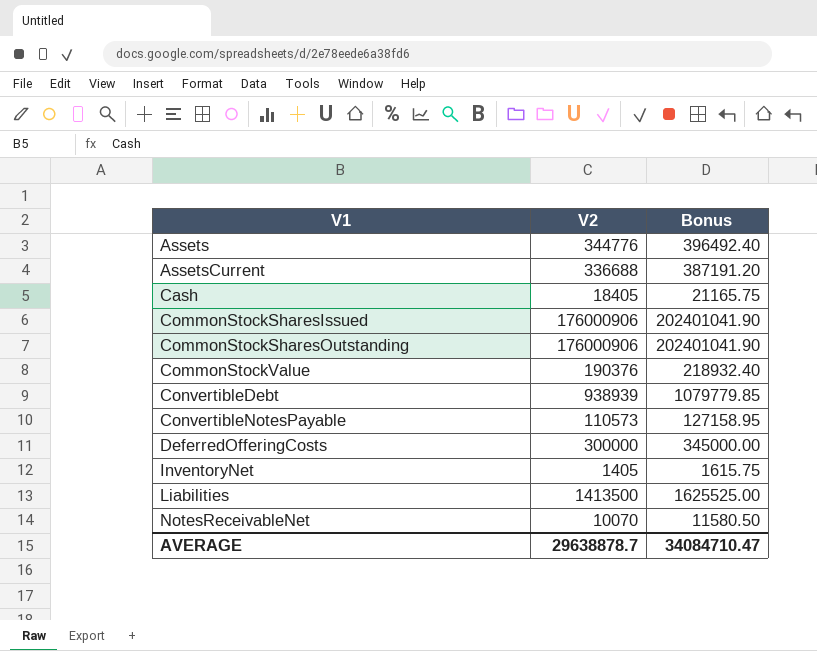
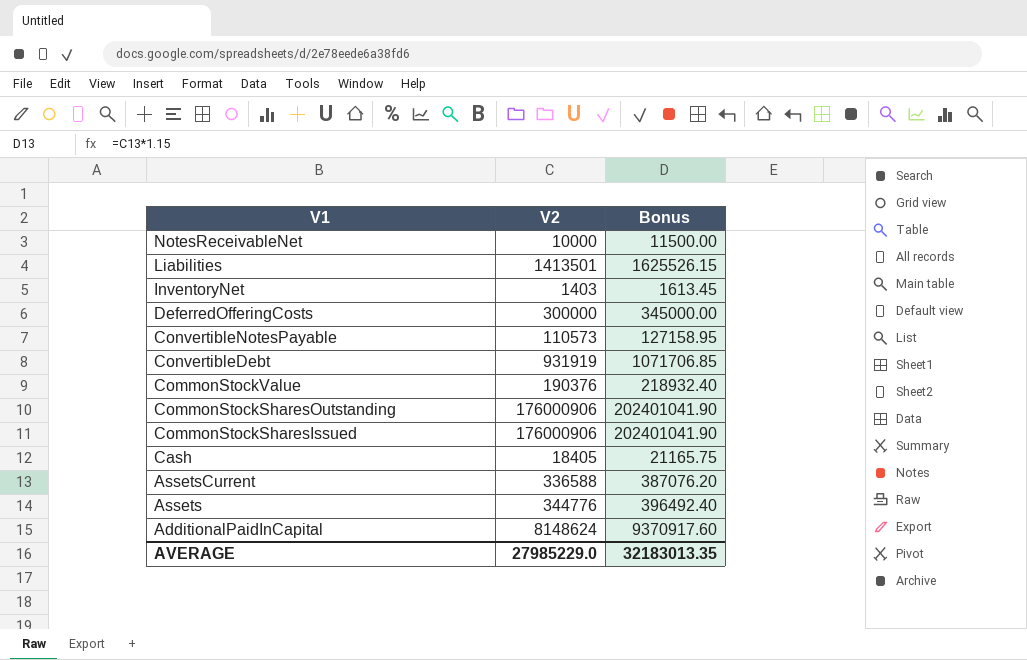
row order: V1 ascending -> V1 descending
NotesReceivableNet | V2: 10070 -> 10000
NotesReceivableNet | Bonus: 11580.50 -> 11500.00
Liabilities | V2: 1413500 -> 1413501
Liabilities | Bonus: 1625525.00 -> 1625526.15
InventoryNet | V2: 1405 -> 1403
InventoryNet | Bonus: 1615.75 -> 1613.45
ConvertibleDebt | V2: 938939 -> 931919
ConvertibleDebt | Bonus: 1079779.85 -> 1071706.85
AssetsCurrent | V2: 336688 -> 336588
AssetsCurrent | Bonus: 387191.20 -> 387076.20
row AdditionalPaidInCapital: none -> 8148624 | 9370917.60
AVERAGE | V2: 29638878.7 -> 27985229.0
AVERAGE | Bonus: 34084710.47 -> 32183013.35

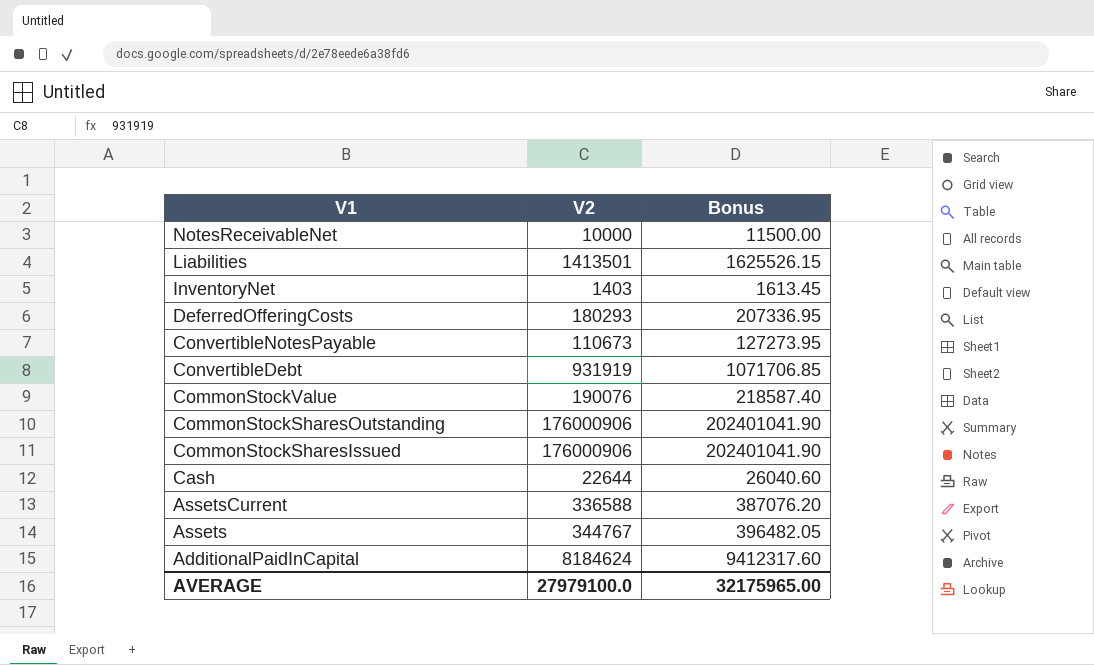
DeferredOfferingCosts | V2: 300000 -> 180293
DeferredOfferingCosts | Bonus: 345000.00 -> 207336.95
ConvertibleNotesPayable | V2: 110573 -> 110673
ConvertibleNotesPayable | Bonus: 127158.95 -> 127273.95
CommonStockValue | V2: 190376 -> 190076
CommonStockValue | Bonus: 218932.40 -> 218587.40
Cash | V2: 18405 -> 22644
Cash | Bonus: 21165.75 -> 26040.60
Assets | V2: 344776 -> 344767
Assets | Bonus: 396492.40 -> 396482.05
AdditionalPaidInCapital | V2: 8148624 -> 8184624
AdditionalPaidInCapital | Bonus: 9370917.60 -> 9412317.60
AVERAGE | V2: 27985229.0 -> 27979100.0
AVERAGE | Bonus: 32183013.35 -> 32175965.00

